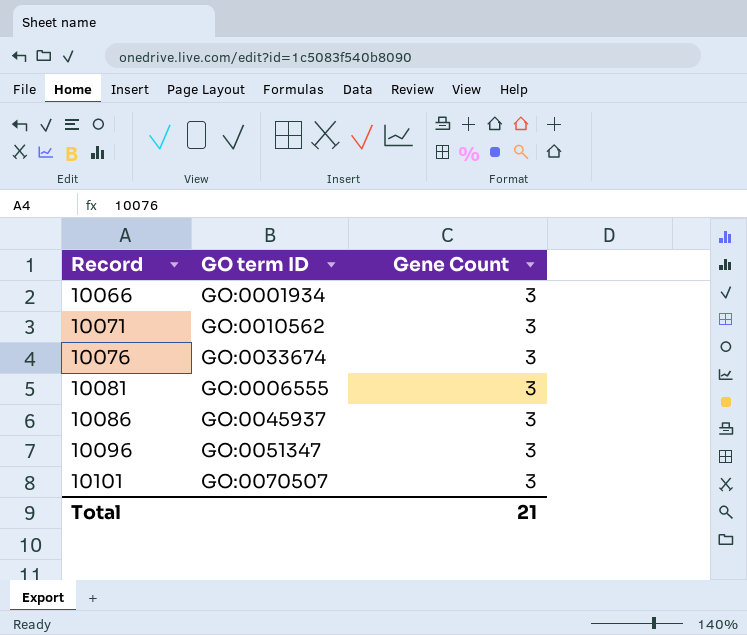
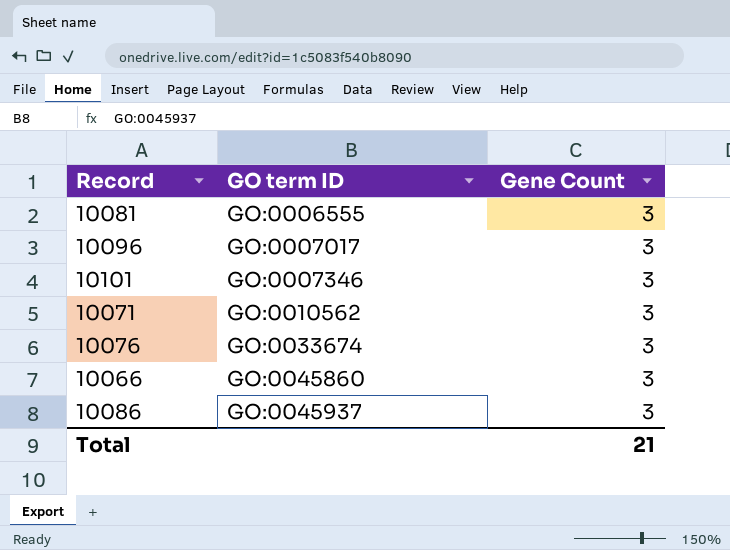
row order: Record ascending -> GO term ID ascending
10096 | GO term ID: GO:0051347 -> GO:0007017
10101 | GO term ID: GO:0070507 -> GO:0007346
10066 | GO term ID: GO:0001934 -> GO:0045860

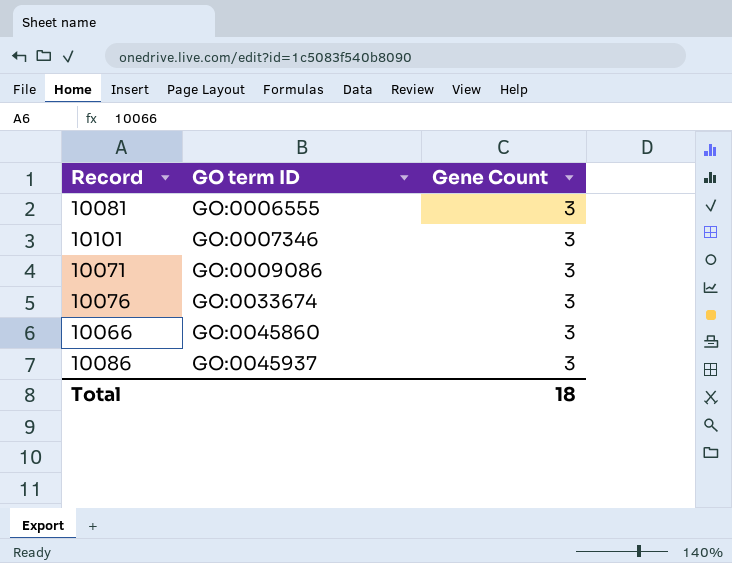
row 10096: GO:0007017 | 3 -> none
10071 | GO term ID: GO:0010562 -> GO:0009086
Total | Gene Count: 21 -> 18

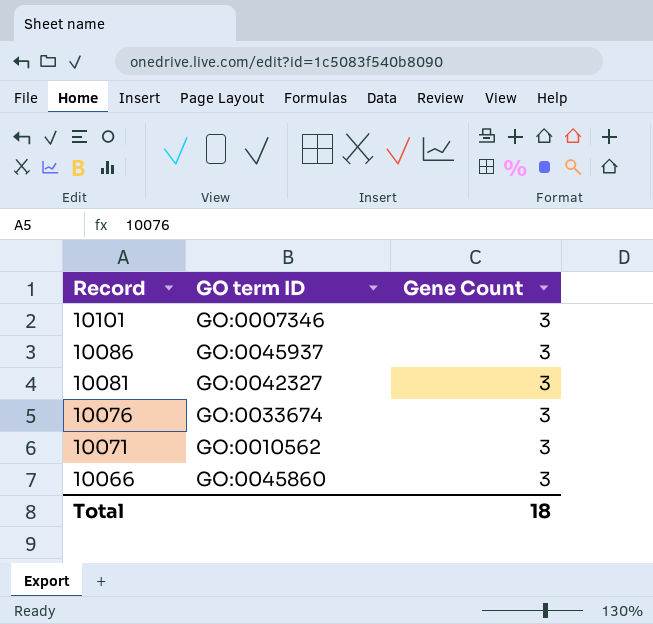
row order: GO term ID ascending -> Record descending
10081 | GO term ID: GO:0006555 -> GO:0042327
10071 | GO term ID: GO:0009086 -> GO:0010562

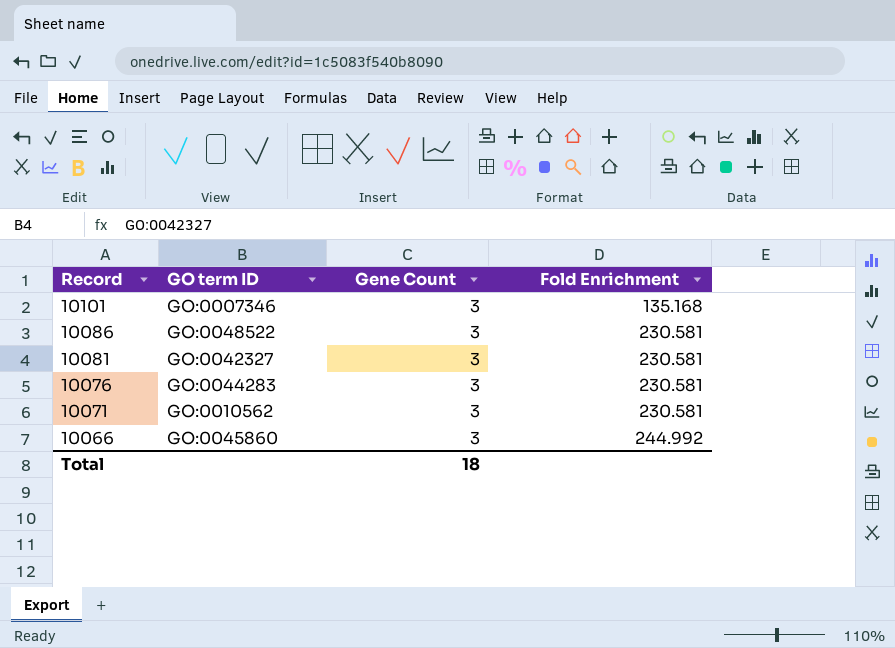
column Fold Enrichment | position: none -> 4
10086 | GO term ID: GO:0045937 -> GO:0048522
10076 | GO term ID: GO:0033674 -> GO:0044283

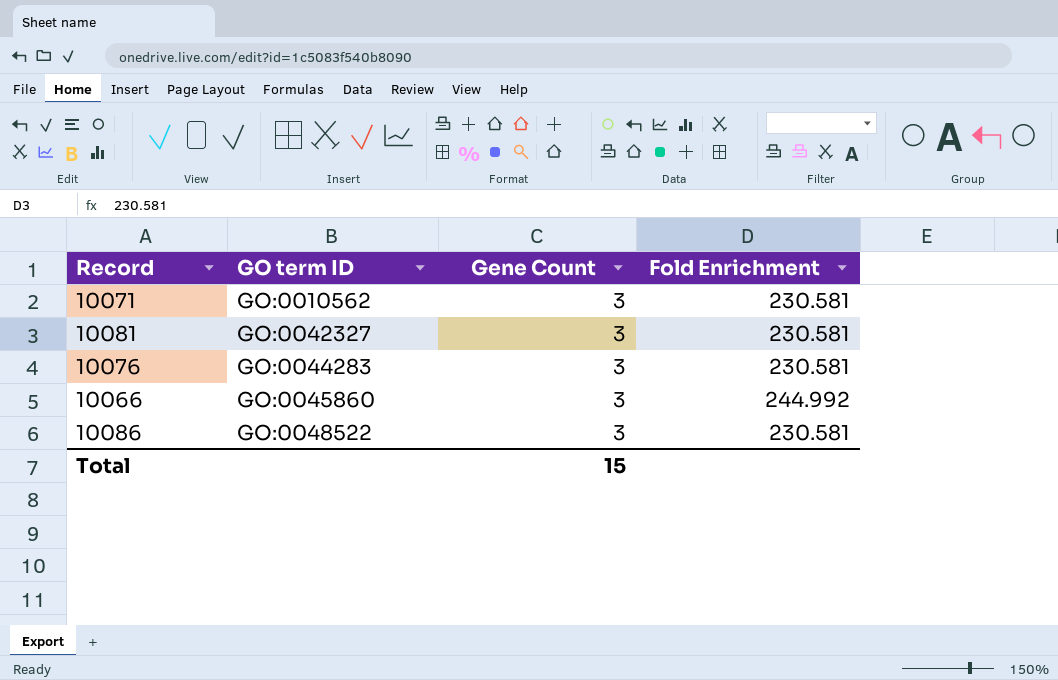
row order: Record descending -> GO term ID ascending
row 10101: GO:0007346 | 3 | 135.168 -> none
Total | Gene Count: 18 -> 15

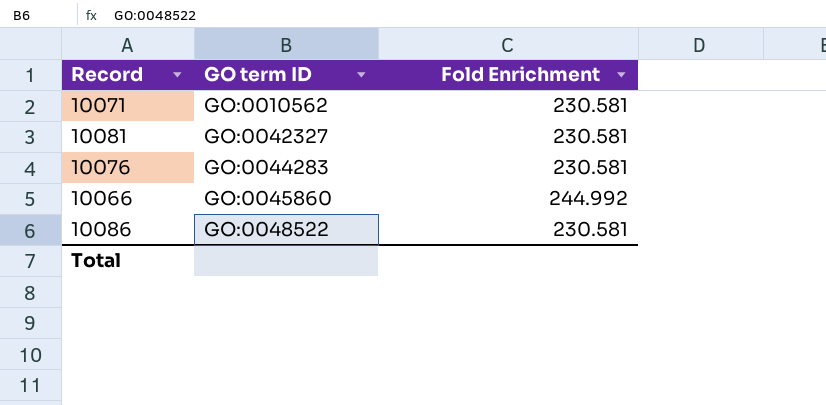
column Gene Count | position: 3 -> none

